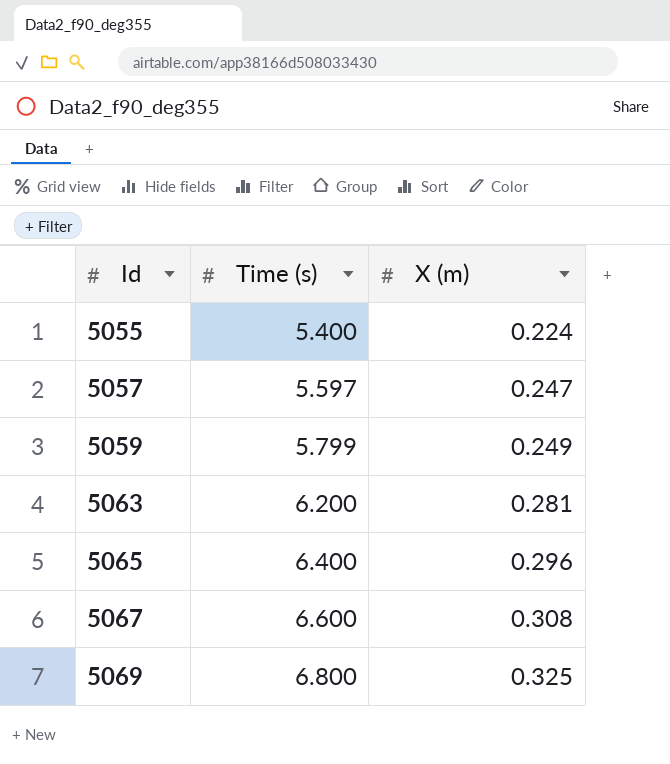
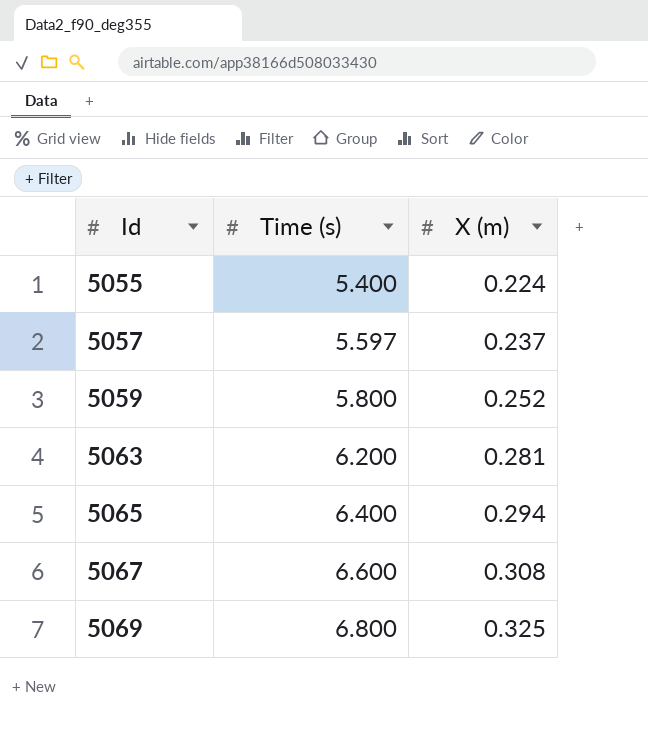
5057 | X (m): 0.247 -> 0.237
5059 | Time (s): 5.799 -> 5.800
5059 | X (m): 0.249 -> 0.252
5065 | X (m): 0.296 -> 0.294

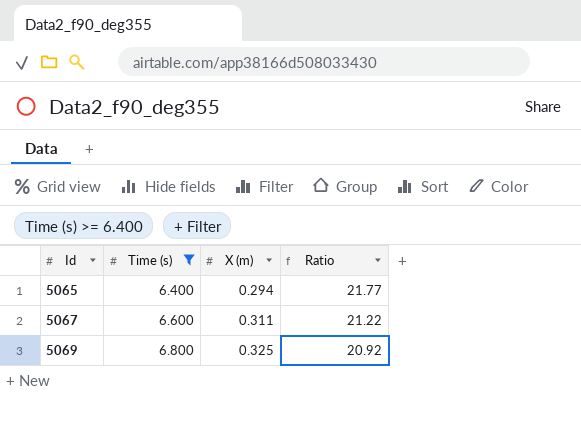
filter: none -> Time (s) >= 6.400
column Ratio | formula: none -> [Time (s)] / [X (m)]
5067 | X (m): 0.308 -> 0.311

